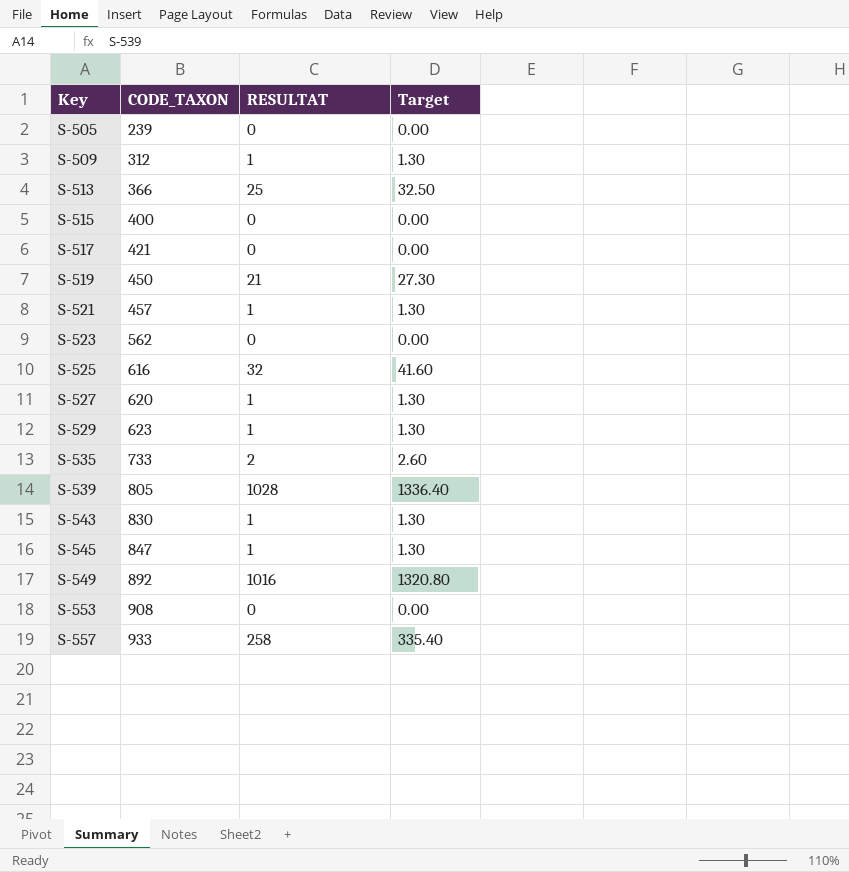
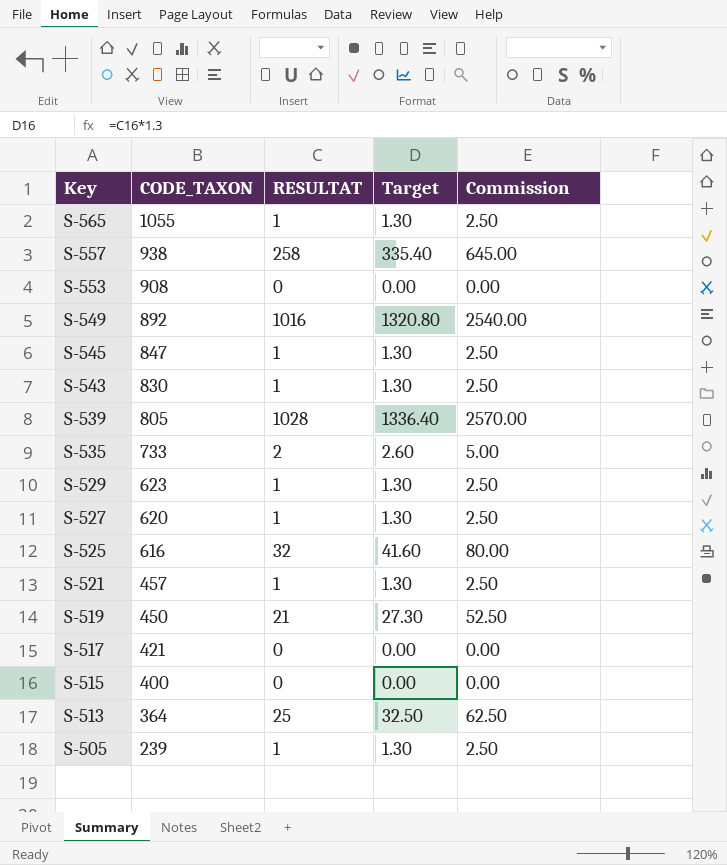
row order: Key ascending -> Key descending
column Commission | formula: none -> [RESULTAT] * 2.5
row S-509: 312 | 1 | 1.30 -> none
row S-523: 562 | 0 | 0.00 -> none
row S-565: none -> 1055 | 1 | 1.30 | 2.50
S-557 | CODE_TAXON: 933 -> 938
S-513 | CODE_TAXON: 366 -> 364
S-505 | RESULTAT: 0 -> 1
S-505 | Target: 0.00 -> 1.30

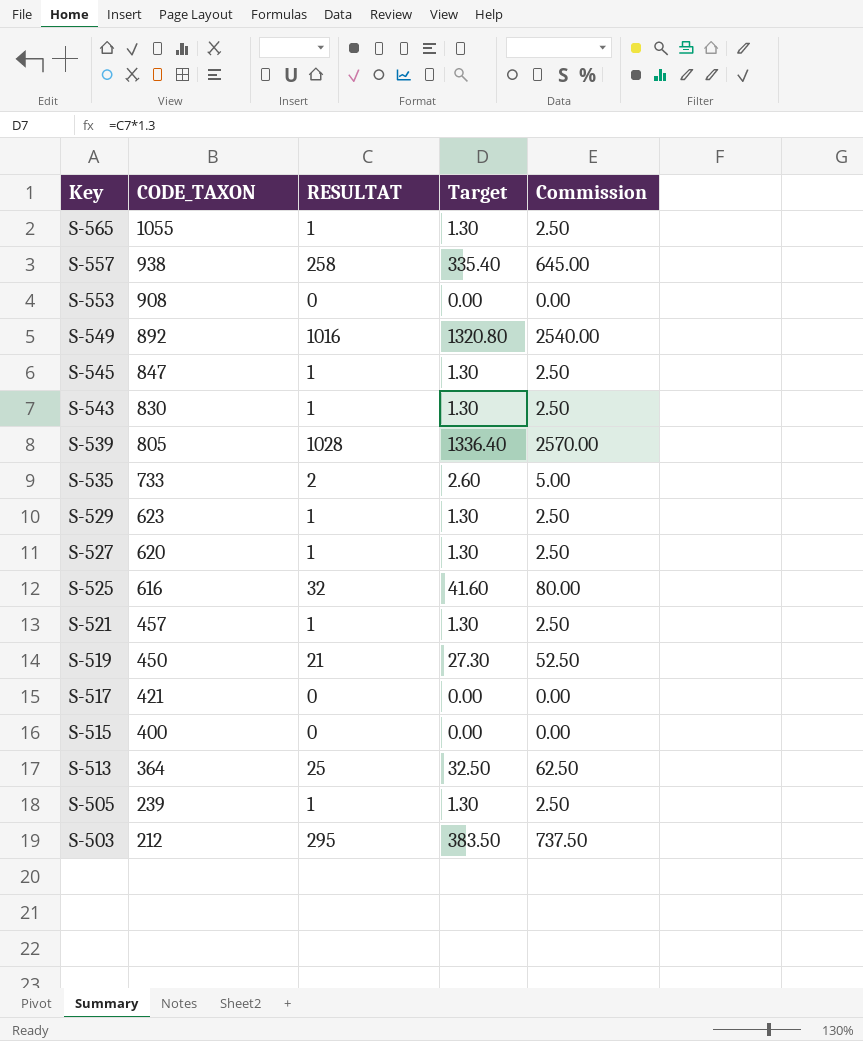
row S-503: none -> 212 | 295 | 383.50 | 737.50

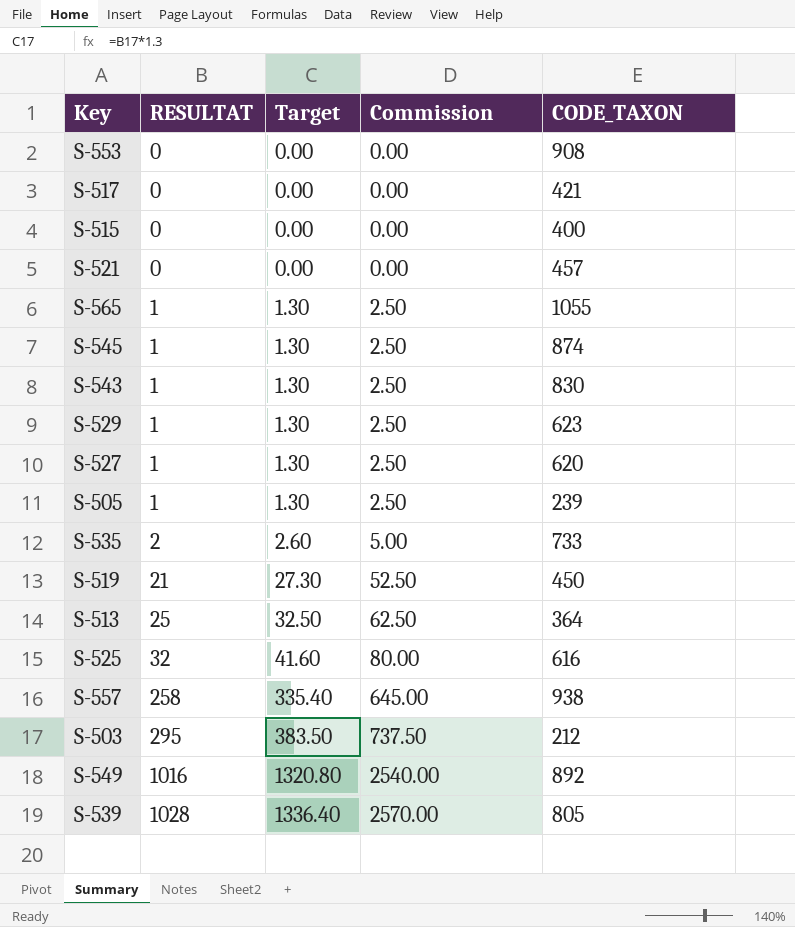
row order: Key descending -> RESULTAT ascending
column CODE_TAXON | position: 2 -> 5
S-521 | RESULTAT: 1 -> 0
S-521 | Target: 1.30 -> 0.00
S-521 | Commission: 2.50 -> 0.00
S-545 | CODE_TAXON: 847 -> 874

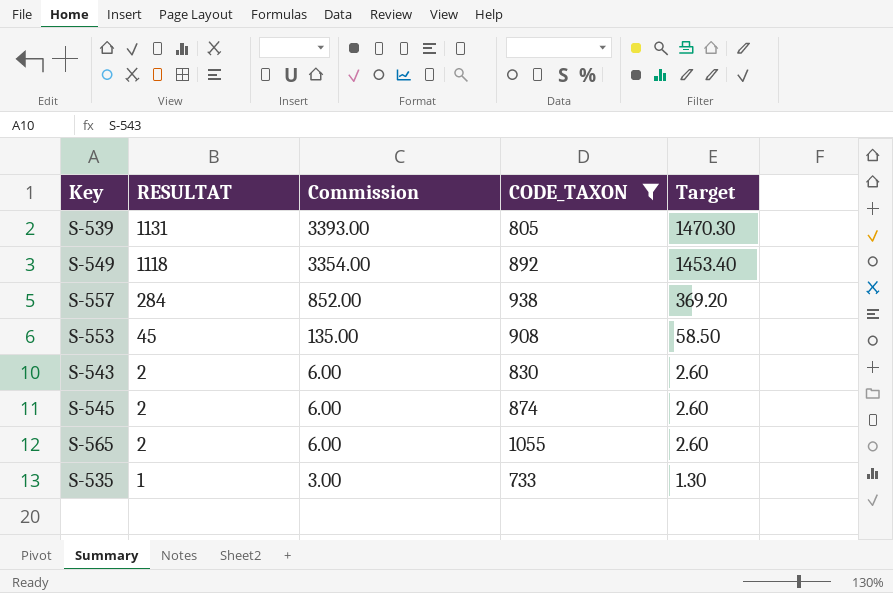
filter: none -> CODE_TAXON >= 733
row order: RESULTAT ascending -> RESULTAT descending
column Commission | formula: [RESULTAT] * 2.5 -> [RESULTAT] * 3
column Target | position: 3 -> 5
S-539 | RESULTAT: 1028 -> 1131
S-539 | Target: 1336.40 -> 1470.30
S-549 | RESULTAT: 1016 -> 1118
S-549 | Target: 1320.80 -> 1453.40
S-557 | RESULTAT: 258 -> 284
S-557 | Target: 335.40 -> 369.20
S-553 | RESULTAT: 0 -> 45
S-553 | Target: 0.00 -> 58.50
S-543 | RESULTAT: 1 -> 2
S-543 | Target: 1.30 -> 2.60
S-545 | RESULTAT: 1 -> 2
S-545 | Target: 1.30 -> 2.60
S-565 | RESULTAT: 1 -> 2
S-565 | Target: 1.30 -> 2.60
S-535 | RESULTAT: 2 -> 1
S-535 | Target: 2.60 -> 1.30

